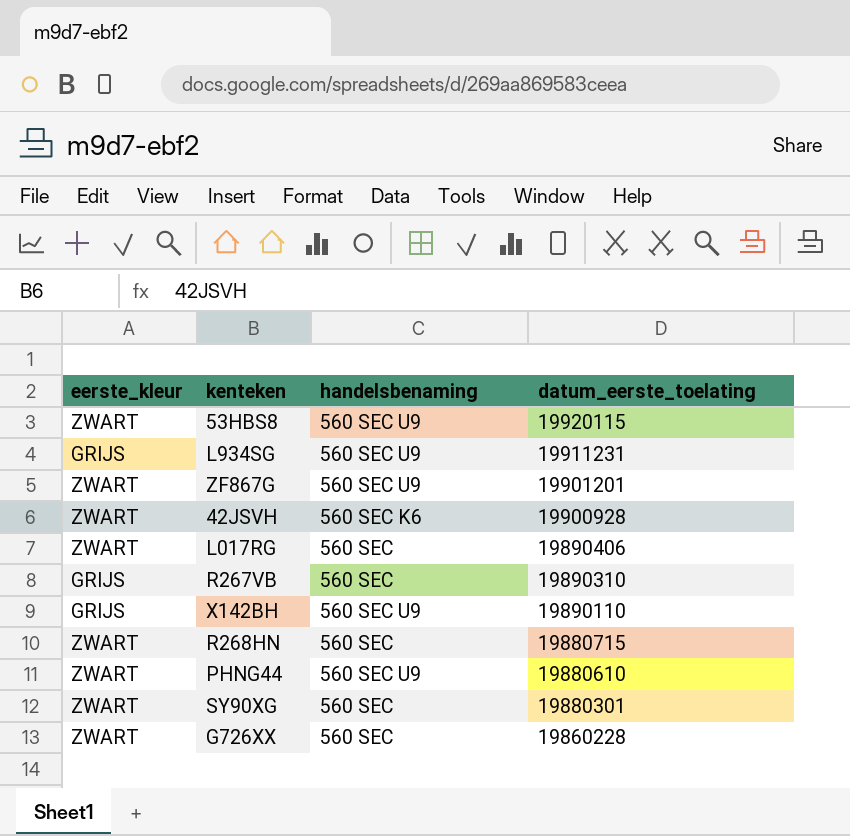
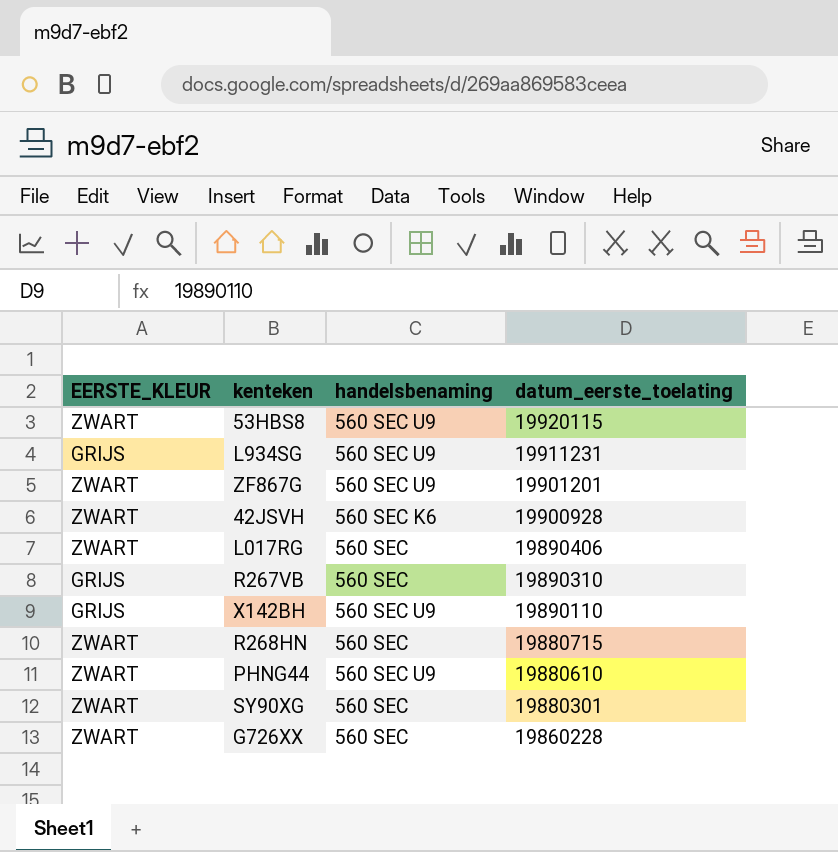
column name: eerste_kleur -> EERSTE_KLEUR

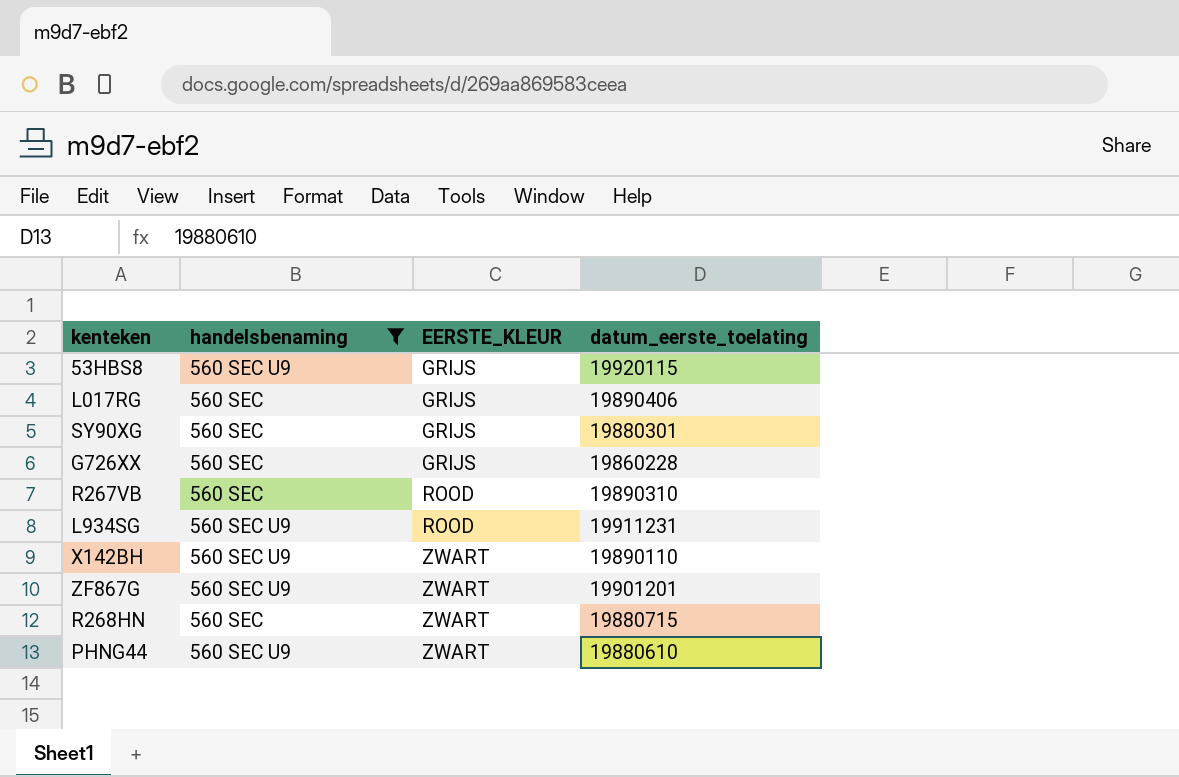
filter: none -> handelsbenaming != 560 SEC K6
row order: datum_eerste_toelating descending -> EERSTE_KLEUR ascending
column EERSTE_KLEUR | position: 1 -> 3
53HBS8 | EERSTE_KLEUR: ZWART -> GRIJS
L017RG | EERSTE_KLEUR: ZWART -> GRIJS
SY90XG | EERSTE_KLEUR: ZWART -> GRIJS
G726XX | EERSTE_KLEUR: ZWART -> GRIJS
R267VB | EERSTE_KLEUR: GRIJS -> ROOD
L934SG | EERSTE_KLEUR: GRIJS -> ROOD
X142BH | EERSTE_KLEUR: GRIJS -> ZWART

